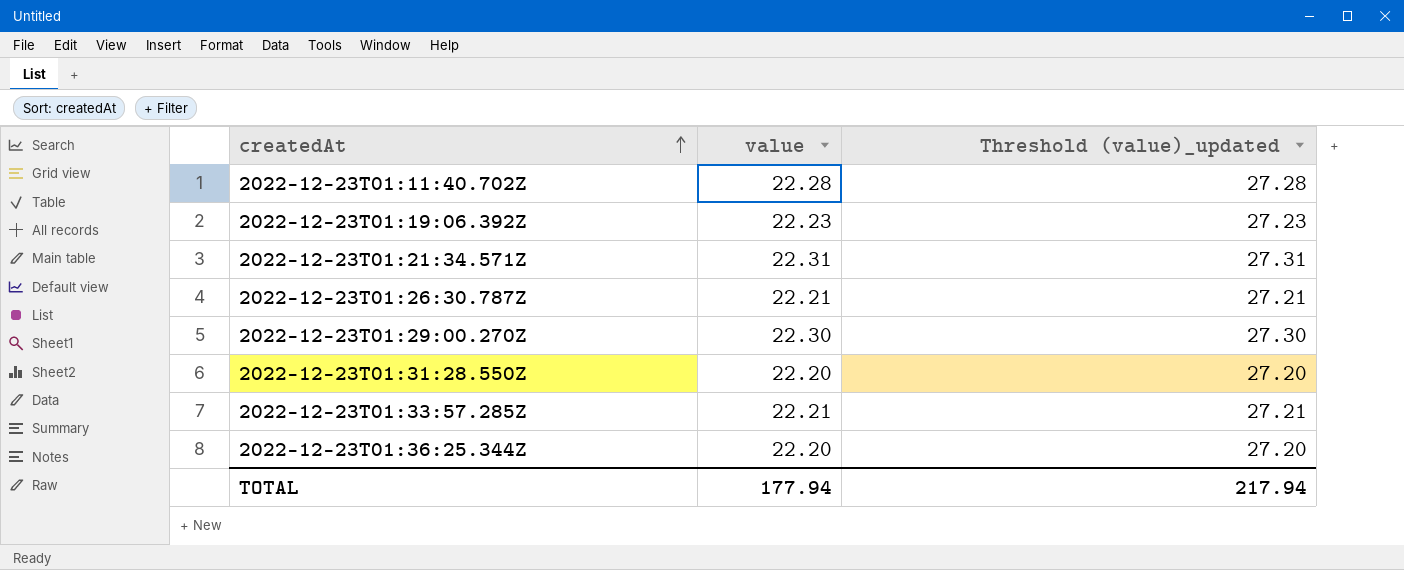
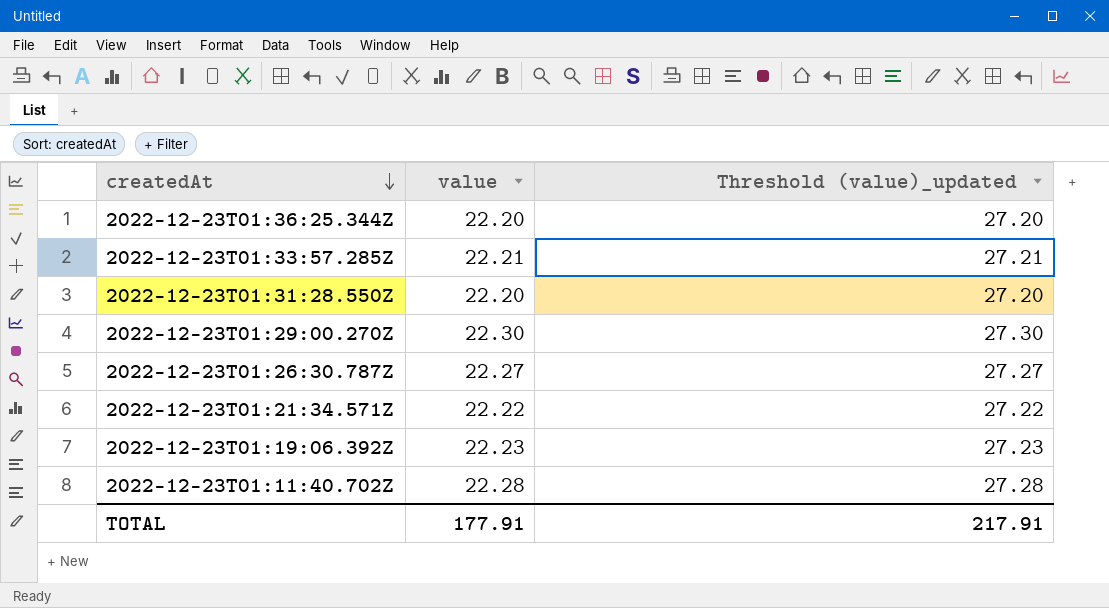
row order: createdAt ascending -> createdAt descending
2022-12-23T01:26:30.787Z | value: 22.21 -> 22.27
2022-12-23T01:26:30.787Z | Threshold (value)_updated: 27.21 -> 27.27
2022-12-23T01:21:34.571Z | value: 22.31 -> 22.22
2022-12-23T01:21:34.571Z | Threshold (value)_updated: 27.31 -> 27.22
TOTAL | value: 177.94 -> 177.91
TOTAL | Threshold (value)_updated: 217.94 -> 217.91

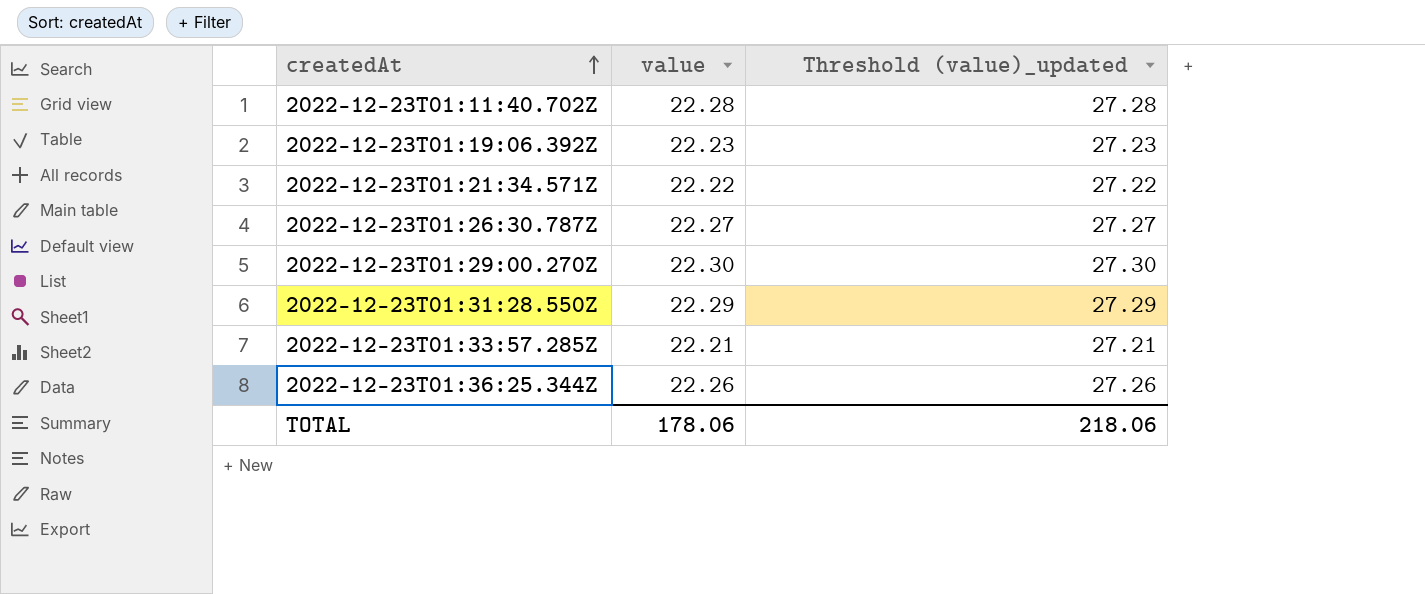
row order: createdAt descending -> createdAt ascending
2022-12-23T01:31:28.550Z | value: 22.20 -> 22.29
2022-12-23T01:31:28.550Z | Threshold (value)_updated: 27.20 -> 27.29
2022-12-23T01:36:25.344Z | value: 22.20 -> 22.26
2022-12-23T01:36:25.344Z | Threshold (value)_updated: 27.20 -> 27.26
TOTAL | value: 177.91 -> 178.06
TOTAL | Threshold (value)_updated: 217.91 -> 218.06

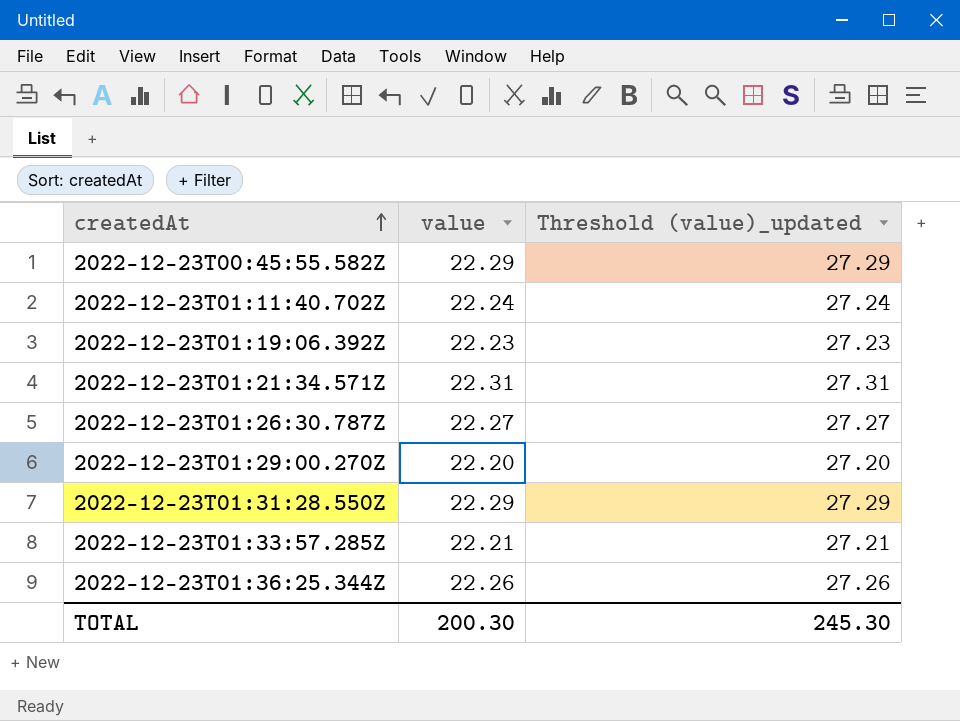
row 2022-12-23T00:45:55.582Z: none -> 22.29 | 27.29
2022-12-23T01:11:40.702Z | value: 22.28 -> 22.24
2022-12-23T01:11:40.702Z | Threshold (value)_updated: 27.28 -> 27.24
2022-12-23T01:21:34.571Z | value: 22.22 -> 22.31
2022-12-23T01:21:34.571Z | Threshold (value)_updated: 27.22 -> 27.31
2022-12-23T01:29:00.270Z | value: 22.30 -> 22.20
2022-12-23T01:29:00.270Z | Threshold (value)_updated: 27.30 -> 27.20
TOTAL | value: 178.06 -> 200.30
TOTAL | Threshold (value)_updated: 218.06 -> 245.30

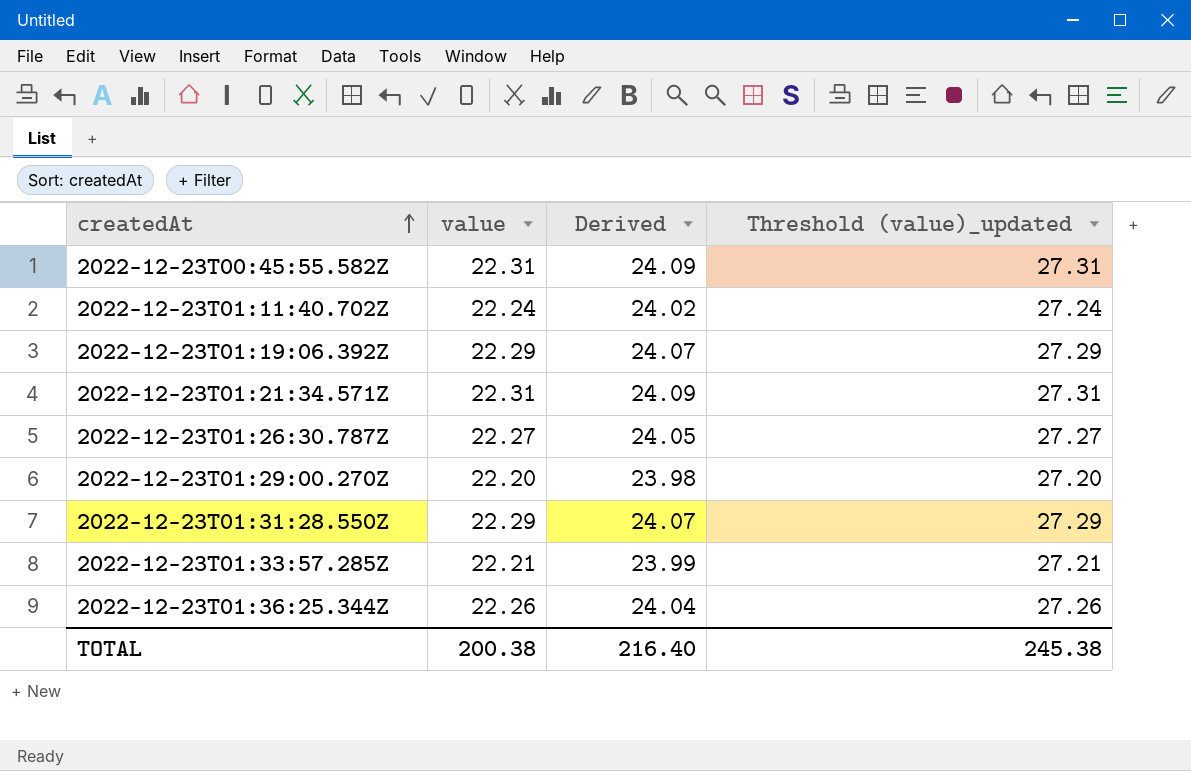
column Derived | formula: none -> [value] * 1.08
2022-12-23T00:45:55.582Z | value: 22.29 -> 22.31
2022-12-23T00:45:55.582Z | Threshold (value)_updated: 27.29 -> 27.31
2022-12-23T01:19:06.392Z | value: 22.23 -> 22.29
2022-12-23T01:19:06.392Z | Threshold (value)_updated: 27.23 -> 27.29
TOTAL | value: 200.30 -> 200.38
TOTAL | Threshold (value)_updated: 245.30 -> 245.38

